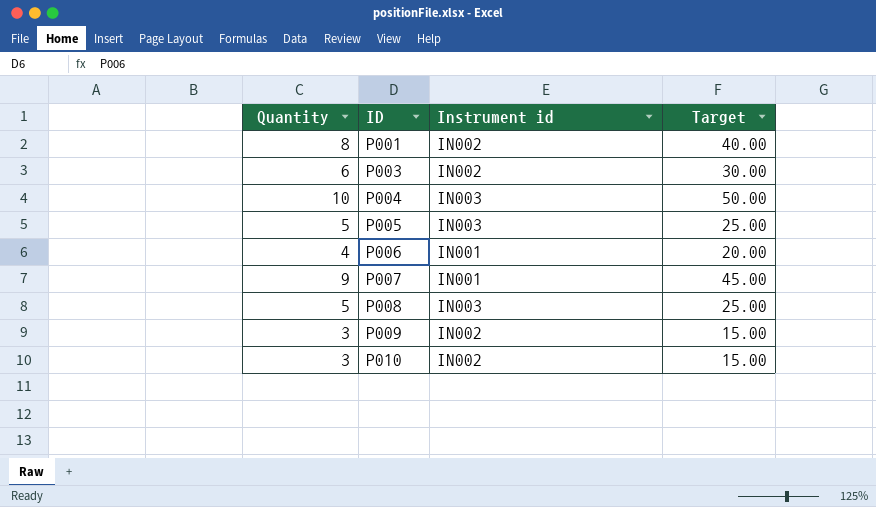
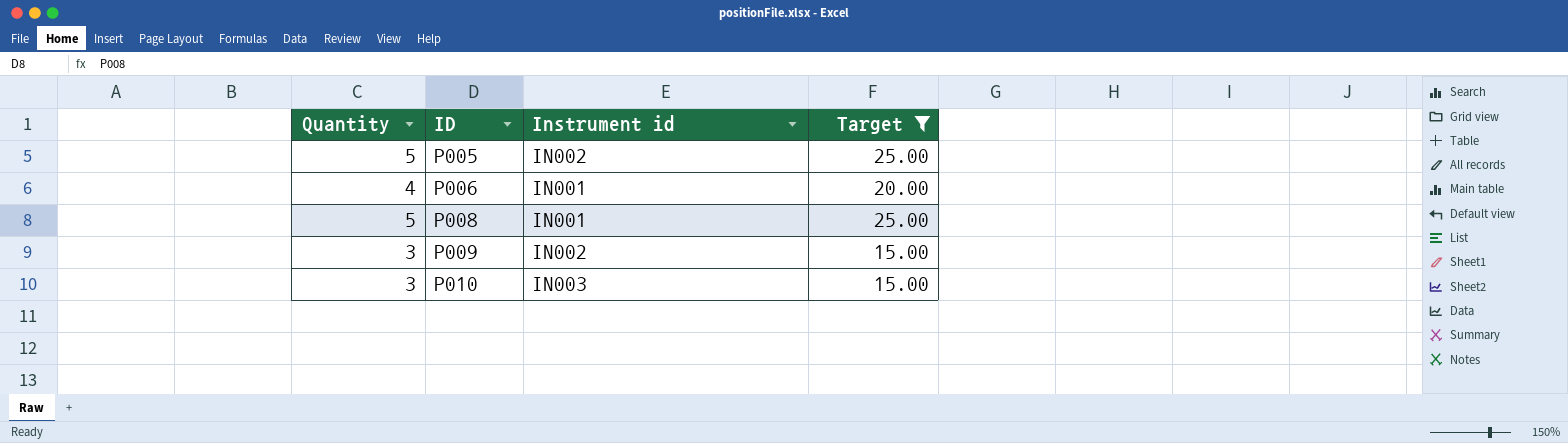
filter: none -> Target <= 25.00
P005 | Instrument id: IN003 -> IN002
P008 | Instrument id: IN003 -> IN001
P010 | Instrument id: IN002 -> IN003

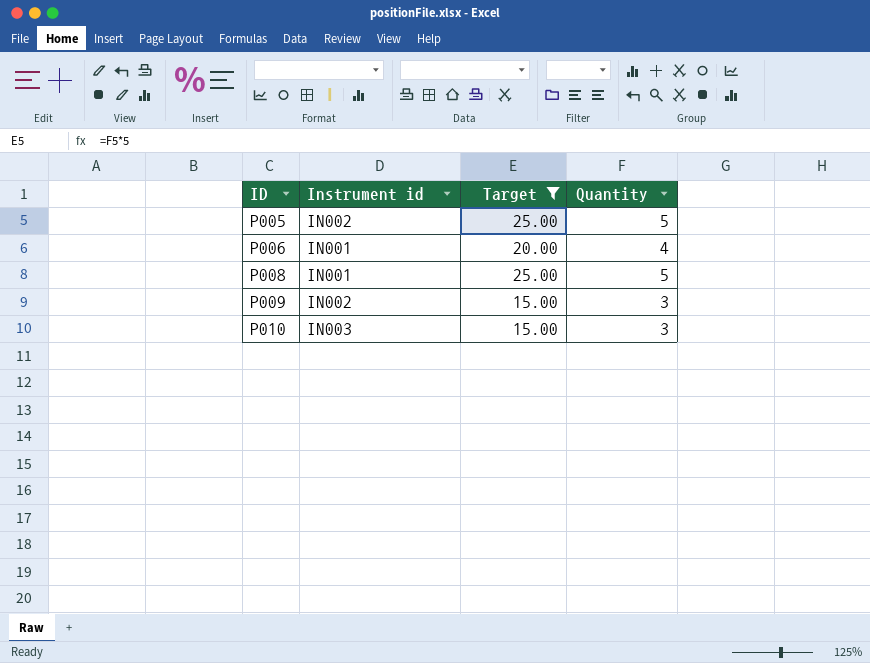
column Quantity | position: 1 -> 4

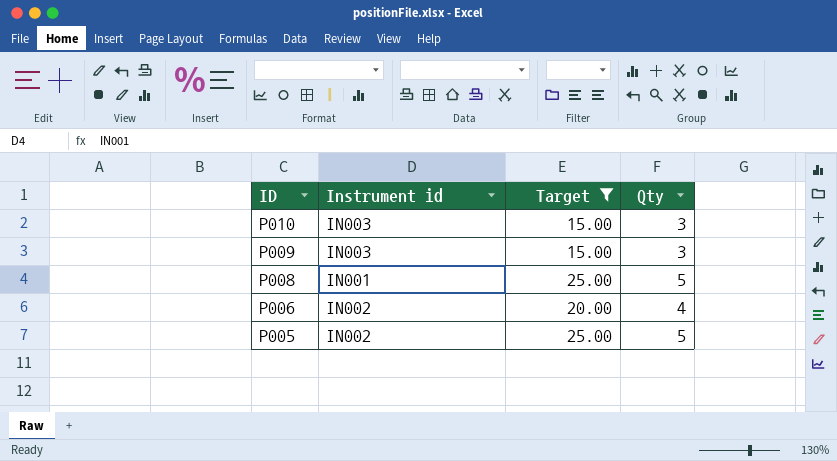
row order: ID ascending -> ID descending
column name: Quantity -> Qty
P009 | Instrument id: IN002 -> IN003
P006 | Instrument id: IN001 -> IN002

